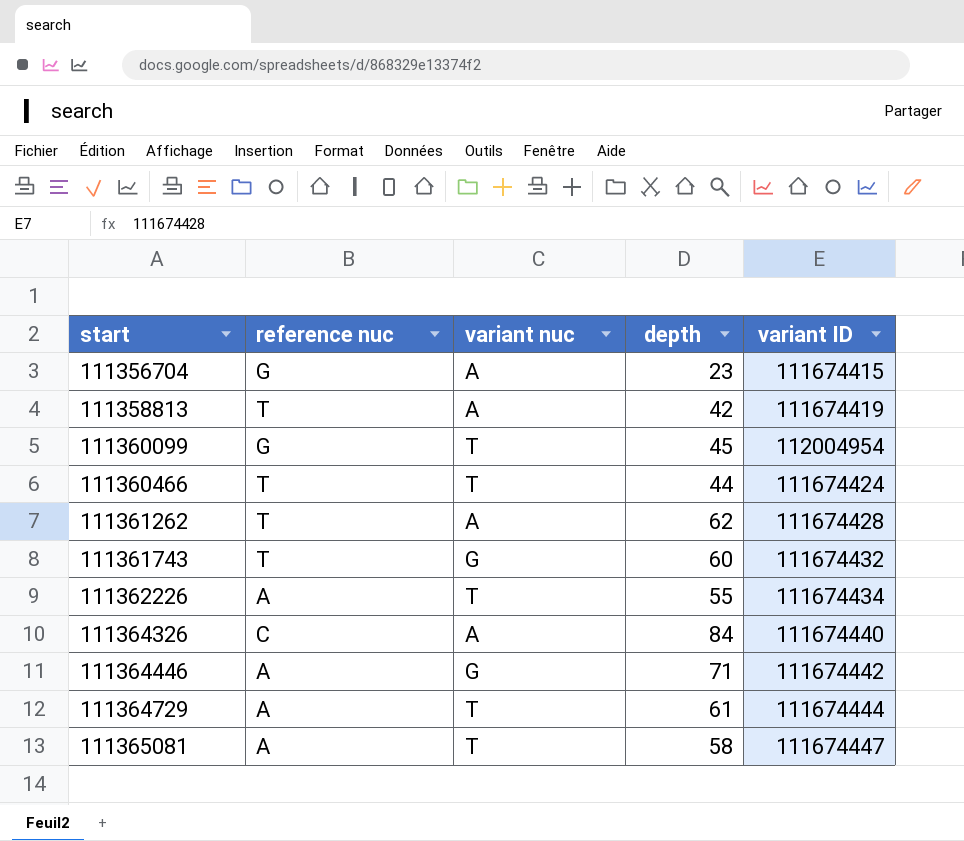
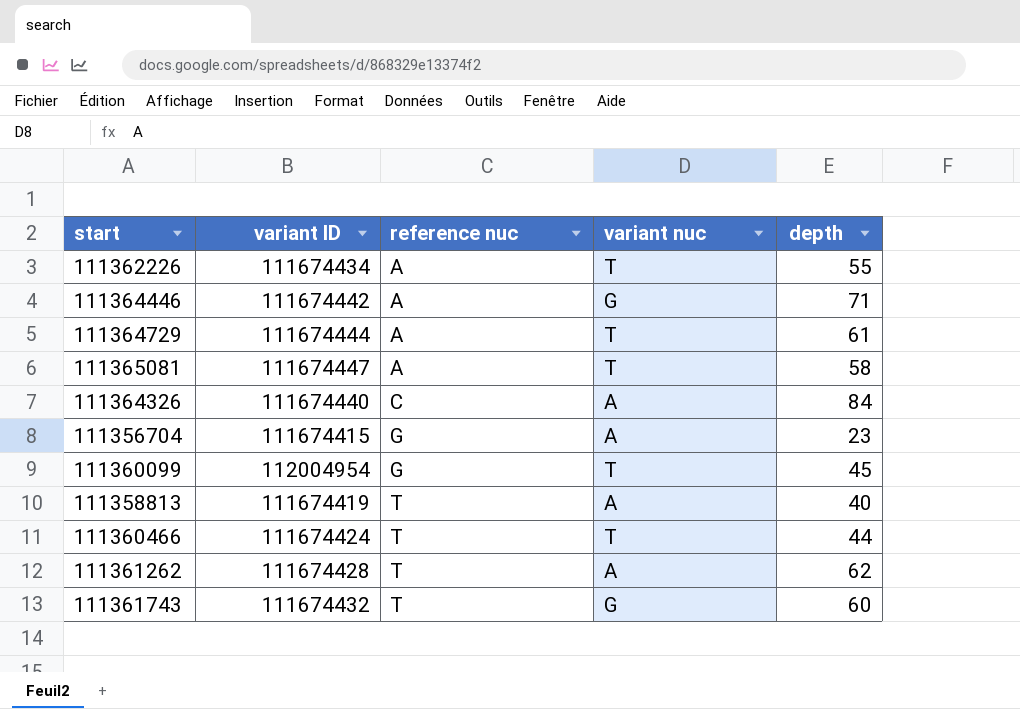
row order: start ascending -> reference nuc ascending
column variant ID | position: 5 -> 2
111358813 | depth: 42 -> 40

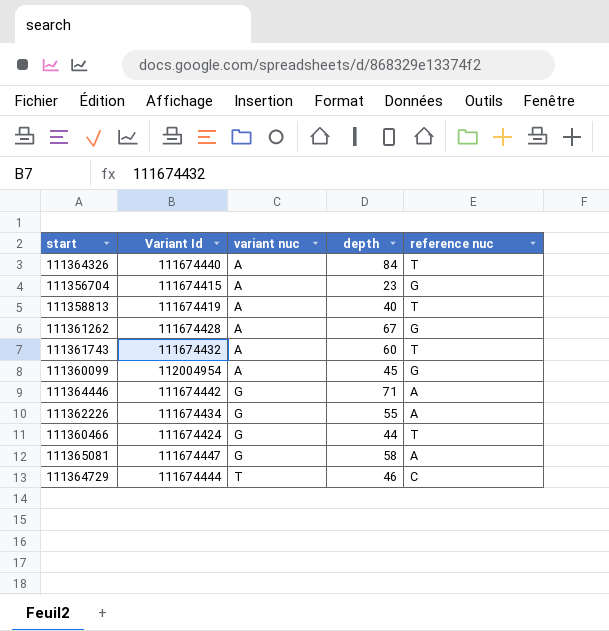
row order: reference nuc ascending -> variant nuc ascending
column name: variant ID -> Variant Id
column reference nuc | position: 3 -> 5
111364326 | reference nuc: C -> T
111361262 | depth: 62 -> 67
111361262 | reference nuc: T -> G
111361743 | variant nuc: G -> A
111360099 | variant nuc: T -> A
111362226 | variant nuc: T -> G
111360466 | variant nuc: T -> G
111365081 | variant nuc: T -> G
111364729 | depth: 61 -> 46
111364729 | reference nuc: A -> C

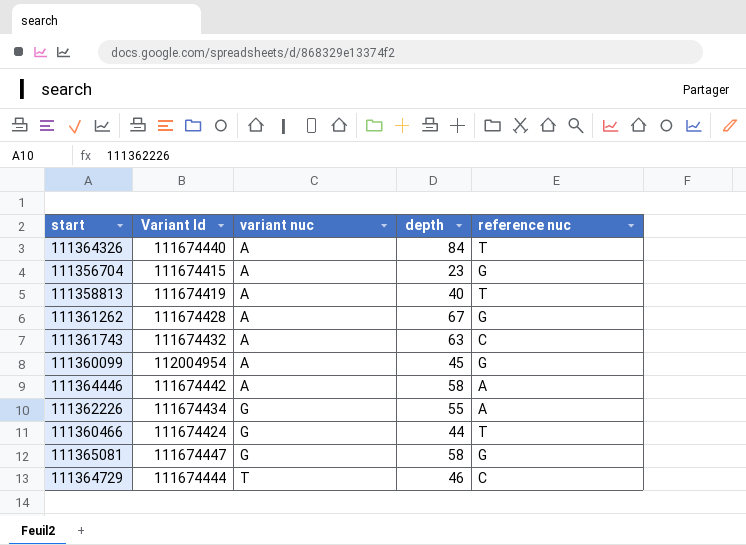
111361743 | depth: 60 -> 63
111361743 | reference nuc: T -> C
111364446 | variant nuc: G -> A
111364446 | depth: 71 -> 58
111365081 | reference nuc: A -> G

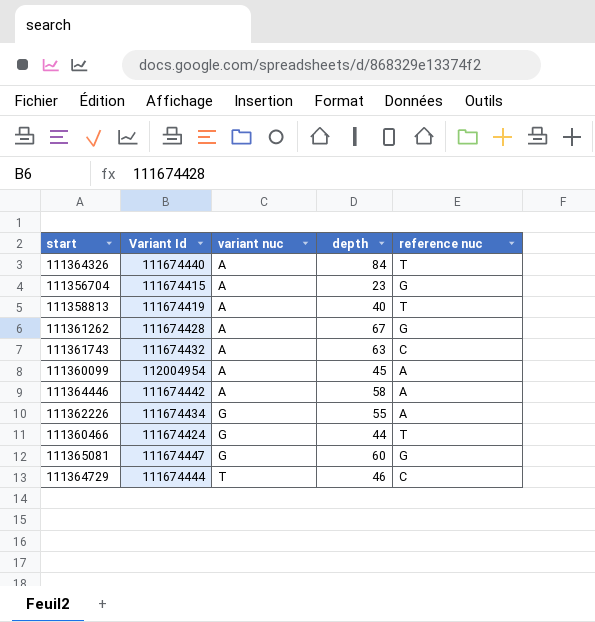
111360099 | reference nuc: G -> A
111365081 | depth: 58 -> 60

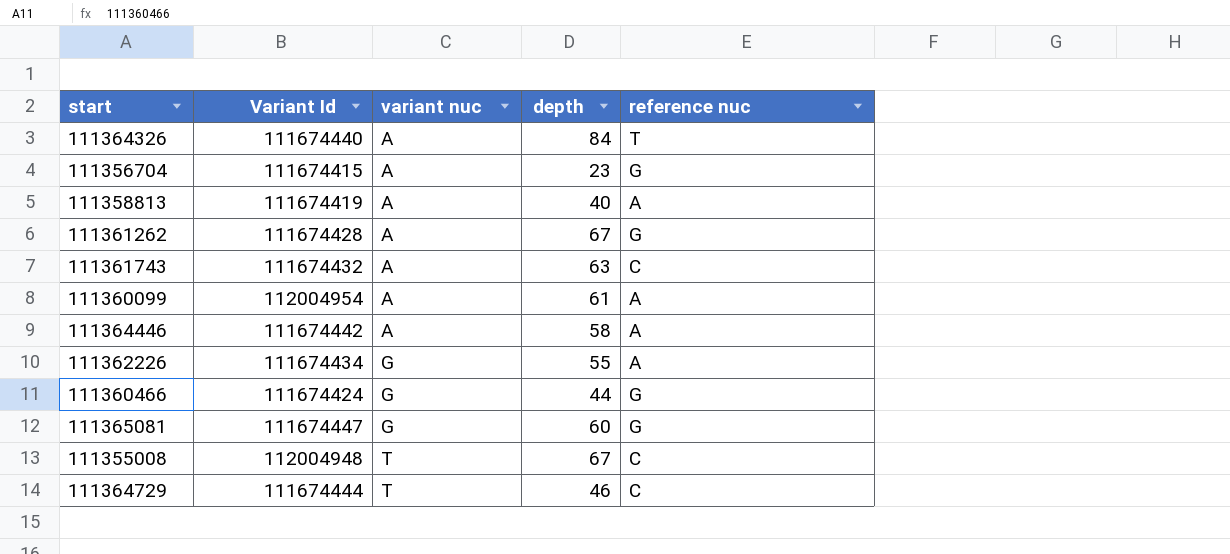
111358813 | reference nuc: T -> A
111360099 | depth: 45 -> 61
111360466 | reference nuc: T -> G
row 111355008: none -> 112004948 | T | 67 | C

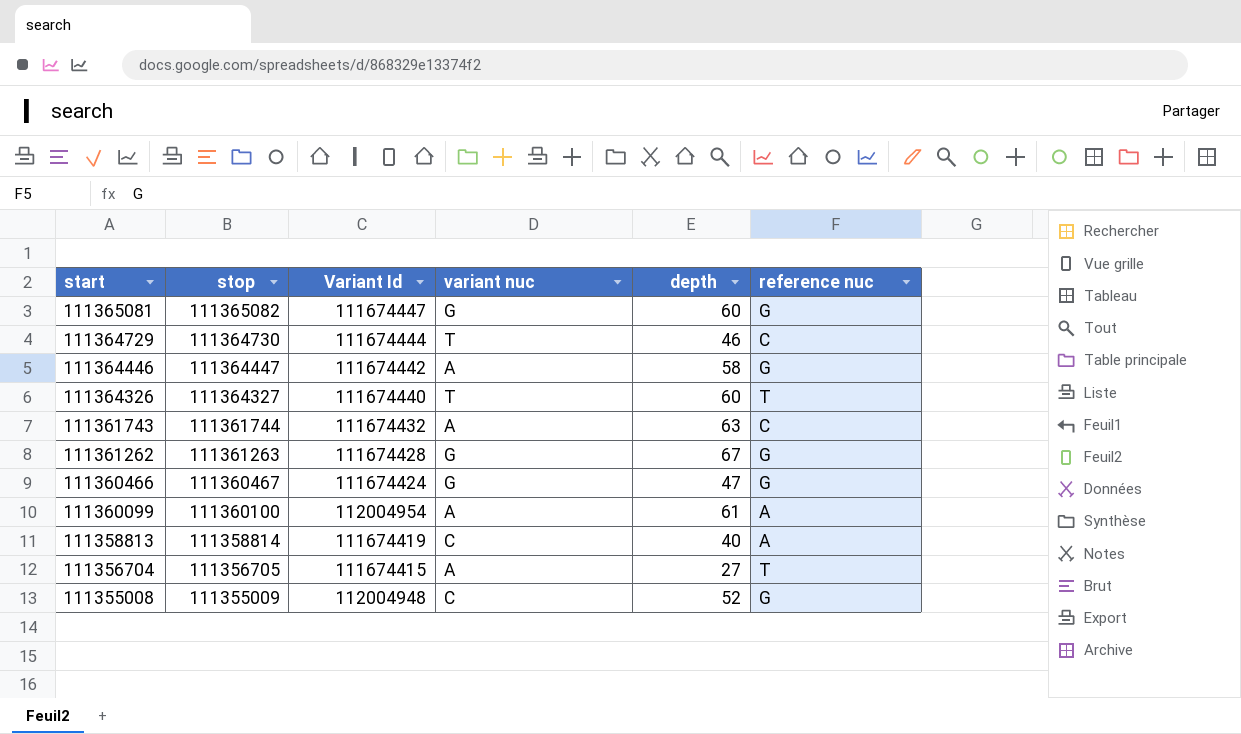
row order: variant nuc ascending -> start descending
column stop | position: none -> 2
row 111362226: 111674434 | G | 55 | A -> none
111364446 | reference nuc: A -> G
111364326 | variant nuc: A -> T
111364326 | depth: 84 -> 60
111361262 | variant nuc: A -> G
111360466 | depth: 44 -> 47
111358813 | variant nuc: A -> C
111356704 | depth: 23 -> 27
111356704 | reference nuc: G -> T
111355008 | variant nuc: T -> C
111355008 | depth: 67 -> 52
111355008 | reference nuc: C -> G

